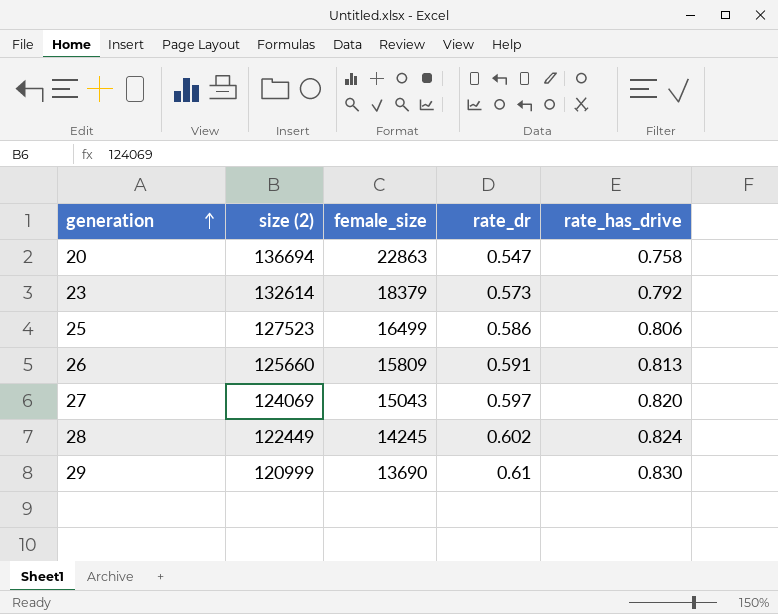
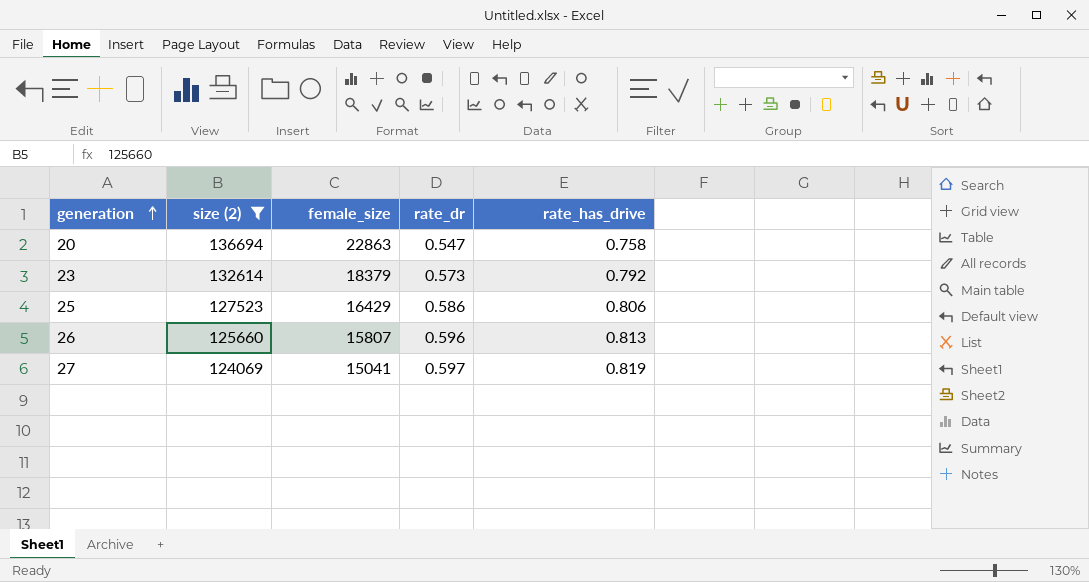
filter: none -> size (2) >= 124069
25 | female_size: 16499 -> 16429
26 | female_size: 15809 -> 15807
26 | rate_dr: 0.591 -> 0.596
27 | female_size: 15043 -> 15041
27 | rate_has_drive: 0.820 -> 0.819

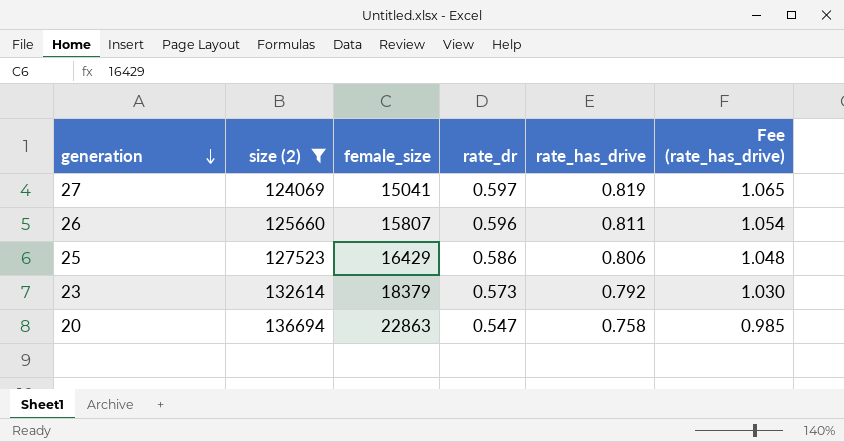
row order: generation ascending -> generation descending
column Fee (rate_has_drive) | formula: none -> [rate_has_drive] * 1.3
26 | rate_has_drive: 0.813 -> 0.811

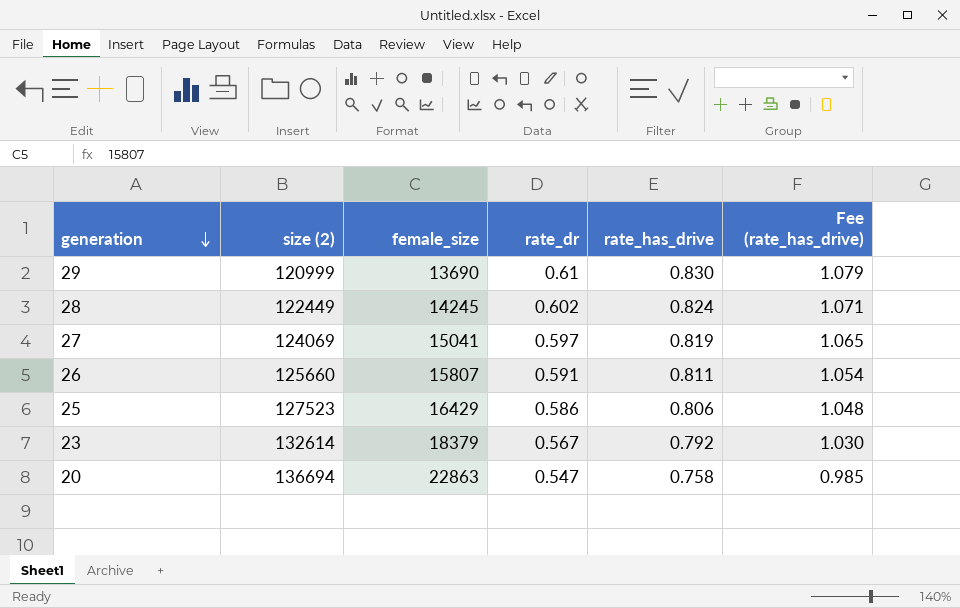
filter: size (2) >= 124069 -> none
26 | rate_dr: 0.596 -> 0.591
23 | rate_dr: 0.573 -> 0.567

